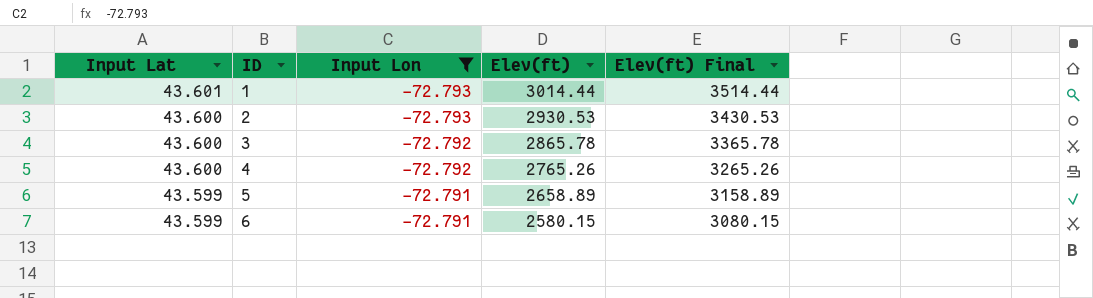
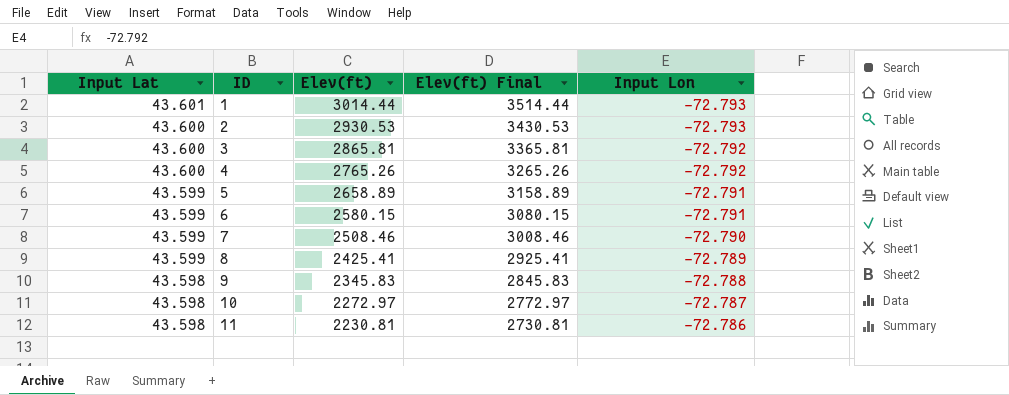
filter: Input Lon <= -72.791 -> none
column Input Lon | position: 3 -> 5
3 | Elev(ft): 2865.78 -> 2865.81
3 | Elev(ft) Final: 3365.78 -> 3365.81

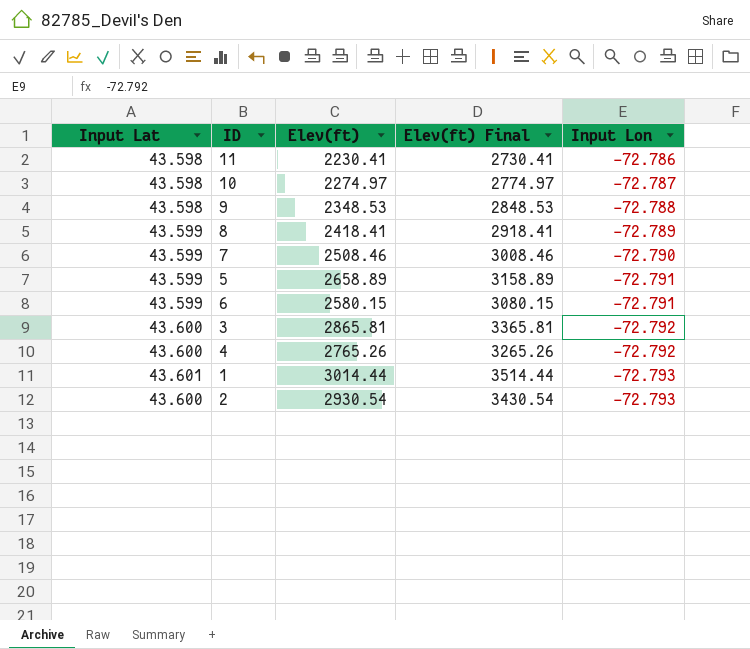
row order: Input Lat descending -> Input Lon descending
11 | Elev(ft): 2230.81 -> 2230.41
11 | Elev(ft) Final: 2730.81 -> 2730.41
10 | Elev(ft): 2272.97 -> 2274.97
10 | Elev(ft) Final: 2772.97 -> 2774.97
9 | Elev(ft): 2345.83 -> 2348.53
9 | Elev(ft) Final: 2845.83 -> 2848.53
8 | Elev(ft): 2425.41 -> 2418.41
8 | Elev(ft) Final: 2925.41 -> 2918.41
2 | Elev(ft): 2930.53 -> 2930.54
2 | Elev(ft) Final: 3430.53 -> 3430.54

